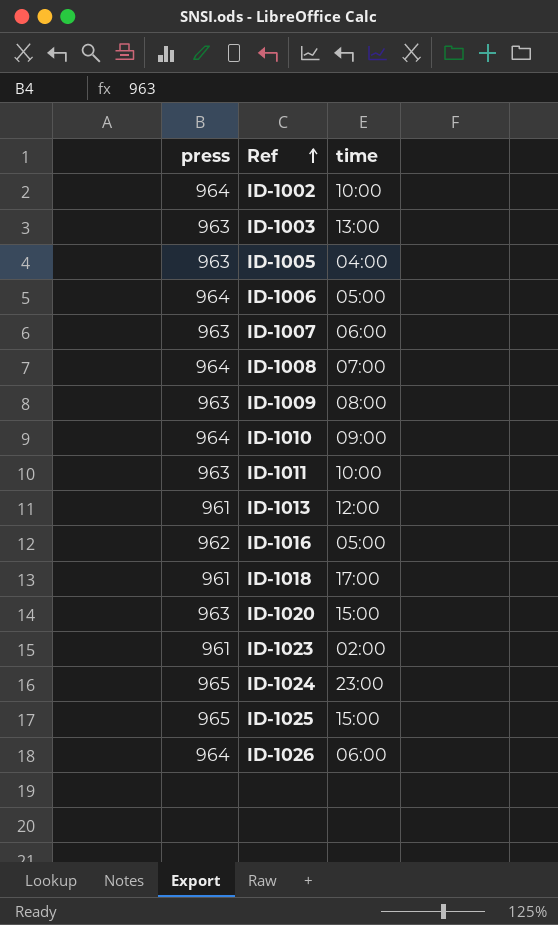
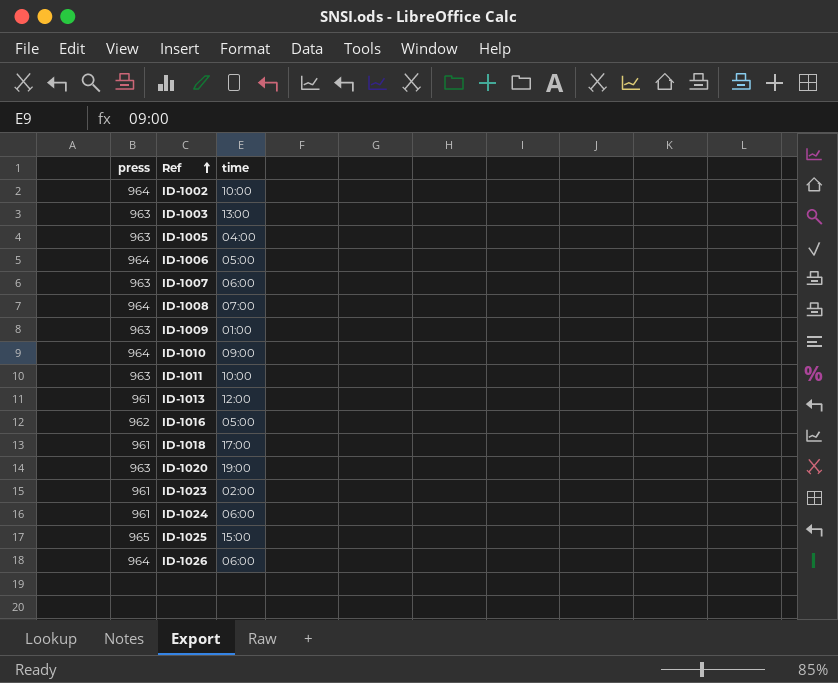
ID-1009 | time: 08:00 -> 01:00
ID-1020 | time: 15:00 -> 19:00
ID-1024 | press: 965 -> 961
ID-1024 | time: 23:00 -> 06:00

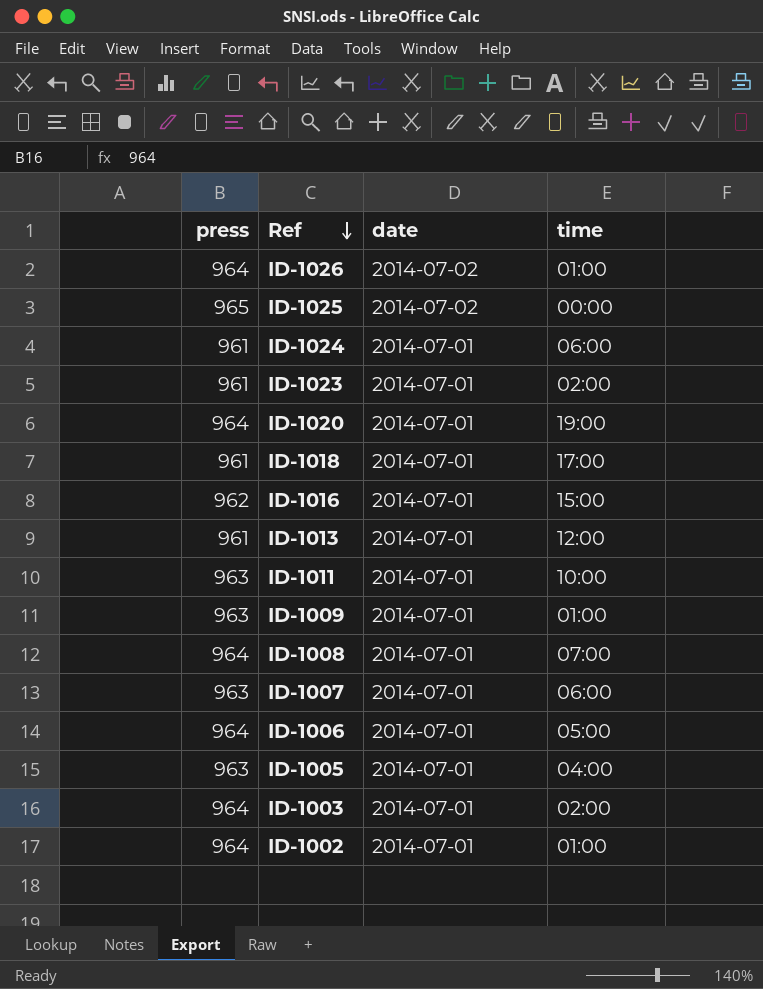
row order: Ref ascending -> Ref descending
column date | position: none -> 3
row ID-1010: 964 | 09:00 -> none
ID-1026 | time: 06:00 -> 01:00
ID-1025 | time: 15:00 -> 00:00
ID-1020 | press: 963 -> 964
ID-1016 | time: 05:00 -> 15:00
ID-1003 | press: 963 -> 964
ID-1003 | time: 13:00 -> 02:00
ID-1002 | time: 10:00 -> 01:00

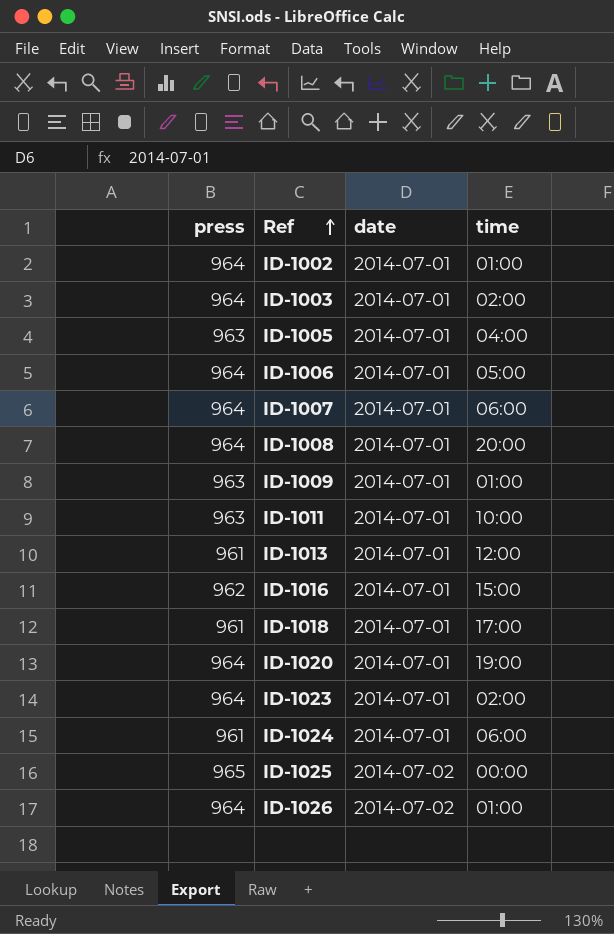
row order: Ref descending -> Ref ascending
ID-1007 | press: 963 -> 964
ID-1008 | time: 07:00 -> 20:00
ID-1023 | press: 961 -> 964

